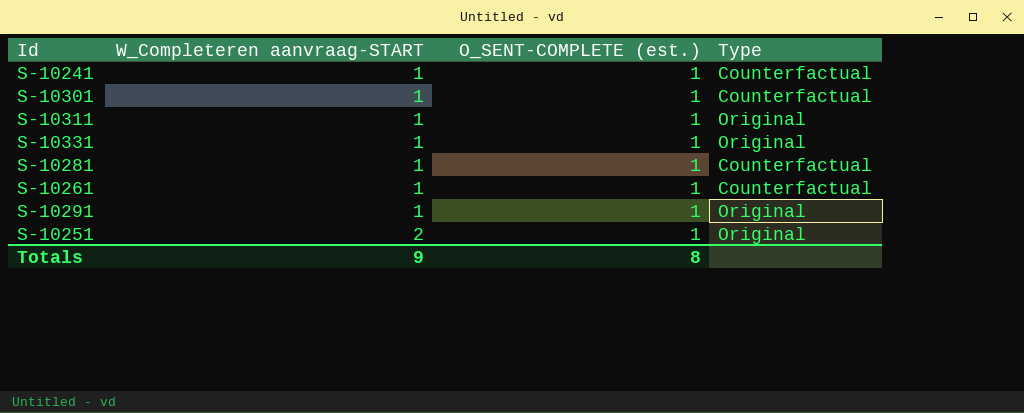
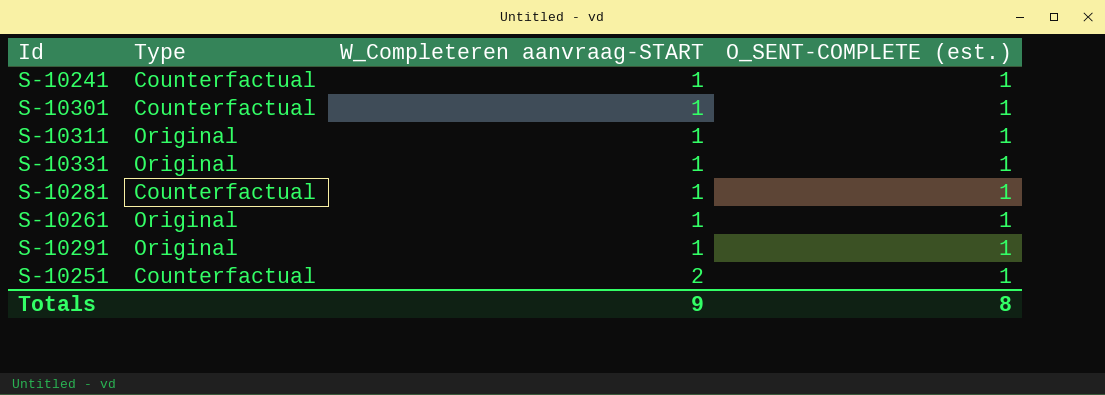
column Type | position: 4 -> 2
S-10261 | Type: Counterfactual -> Original
S-10251 | Type: Original -> Counterfactual

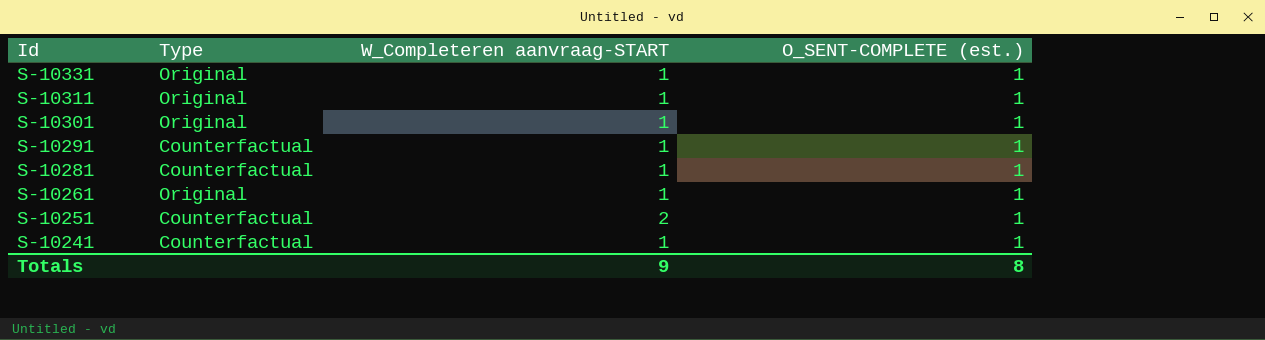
row order: W_Completeren aanvraag-START ascending -> Id descending
S-10301 | Type: Counterfactual -> Original
S-10291 | Type: Original -> Counterfactual

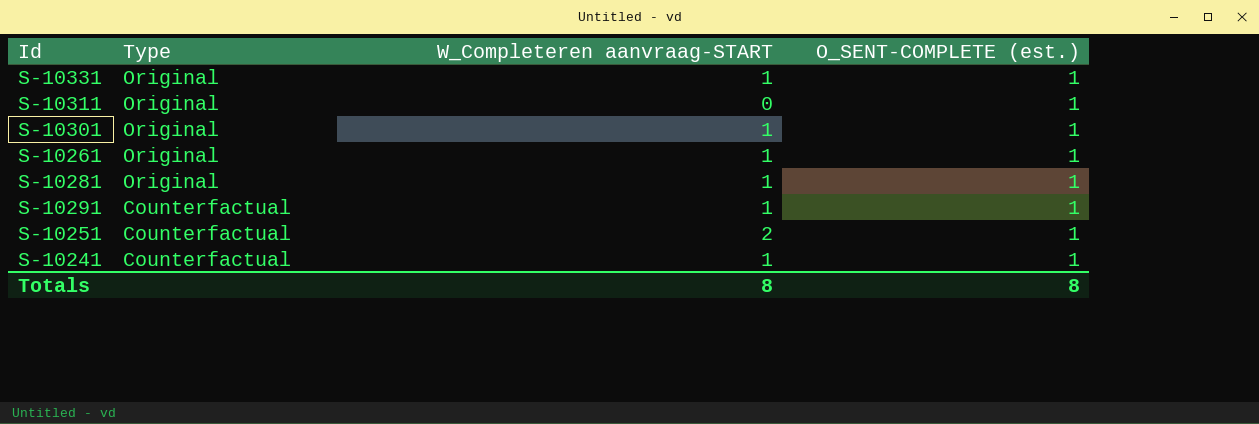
row order: Id descending -> Type descending
S-10311 | W_Completeren aanvraag-START: 1 -> 0
S-10281 | Type: Counterfactual -> Original
Totals | W_Completeren aanvraag-START: 9 -> 8

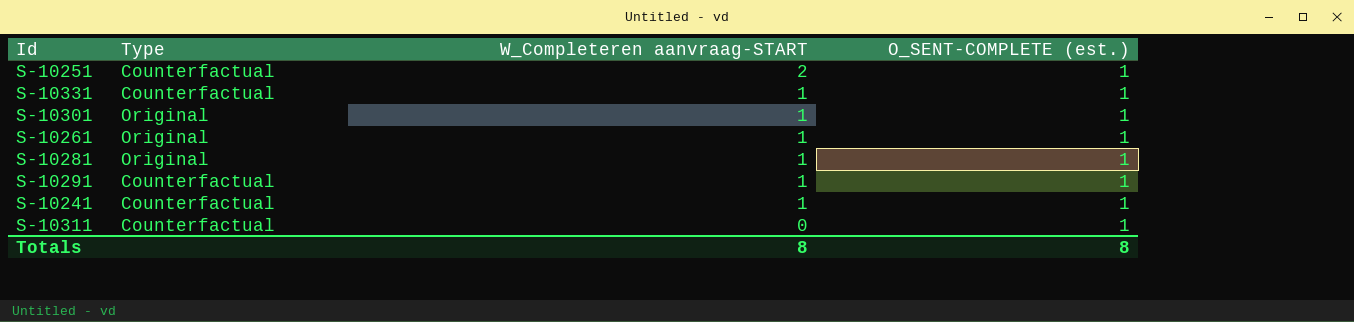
row order: Type descending -> W_Completeren aanvraag-START descending
S-10331 | Type: Original -> Counterfactual
S-10311 | Type: Original -> Counterfactual

